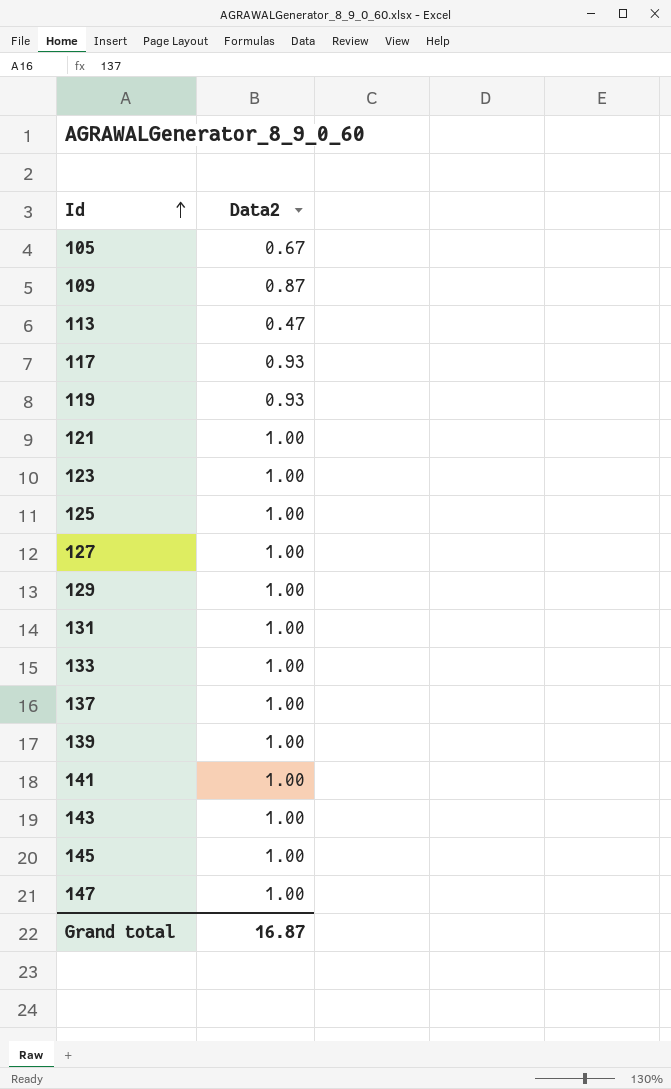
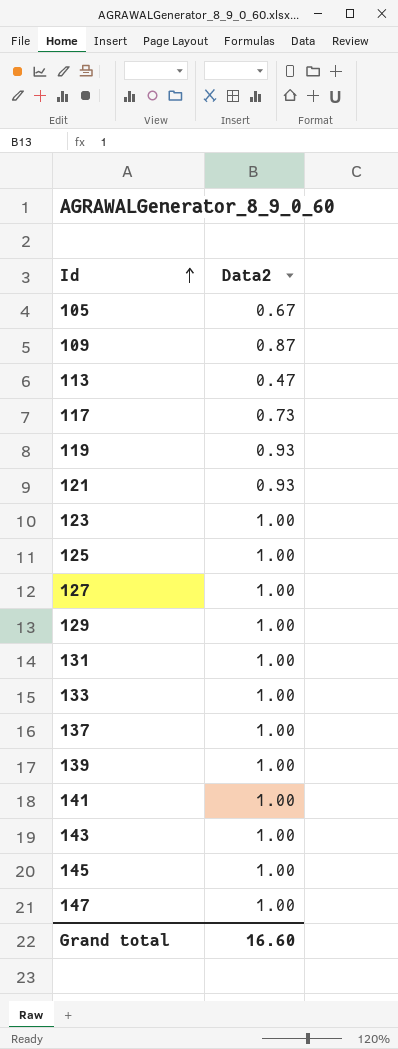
117 | Data2: 0.93 -> 0.73
121 | Data2: 1.00 -> 0.93
Grand total | Data2: 16.87 -> 16.60

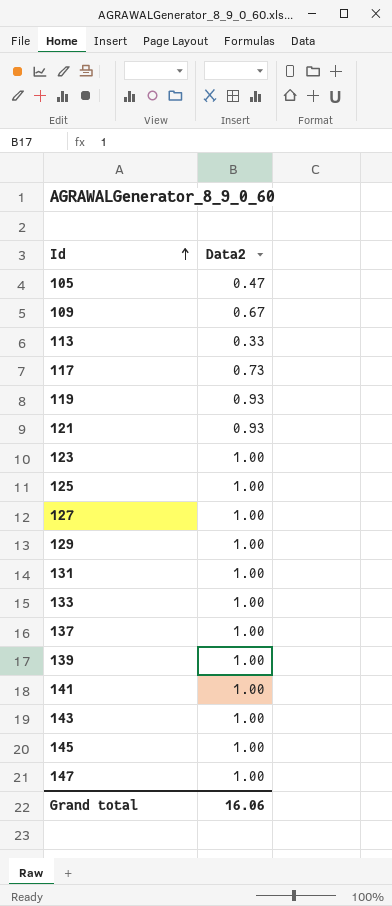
105 | Data2: 0.67 -> 0.47
109 | Data2: 0.87 -> 0.67
113 | Data2: 0.47 -> 0.33
Grand total | Data2: 16.60 -> 16.06

